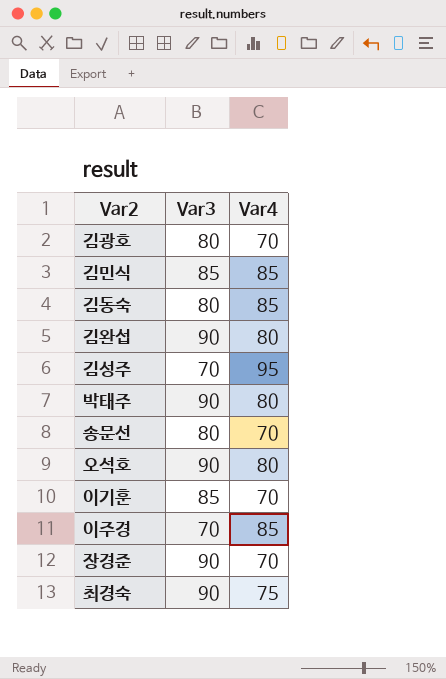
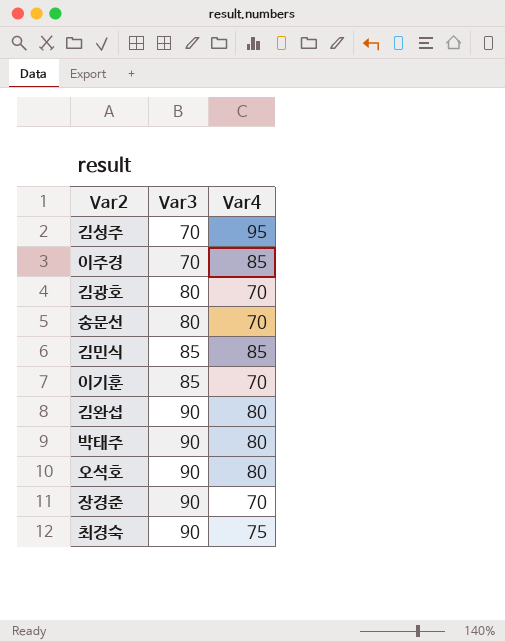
row order: none -> Var3 ascending
row 김동숙: 80 | 85 -> none

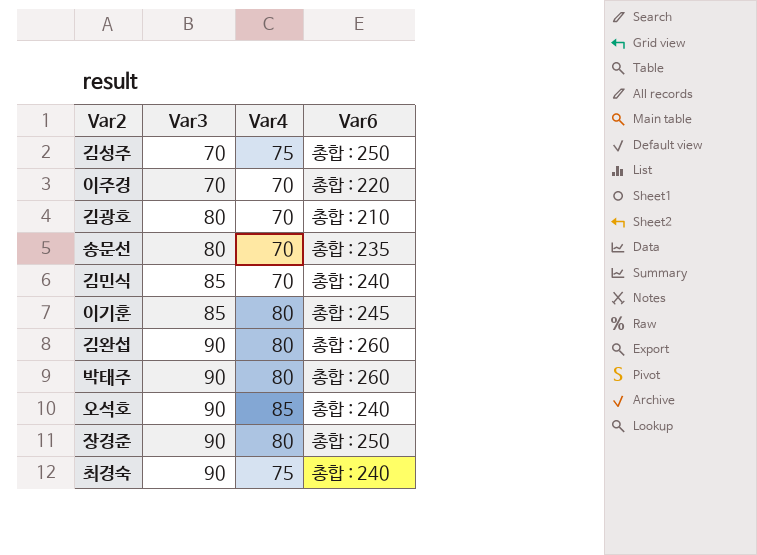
column Var6 | position: none -> 4
김성주 | Var4: 95 -> 75
이주경 | Var4: 85 -> 70
김민식 | Var4: 85 -> 70
이기훈 | Var4: 70 -> 80
오석호 | Var4: 80 -> 85
장경준 | Var4: 70 -> 80

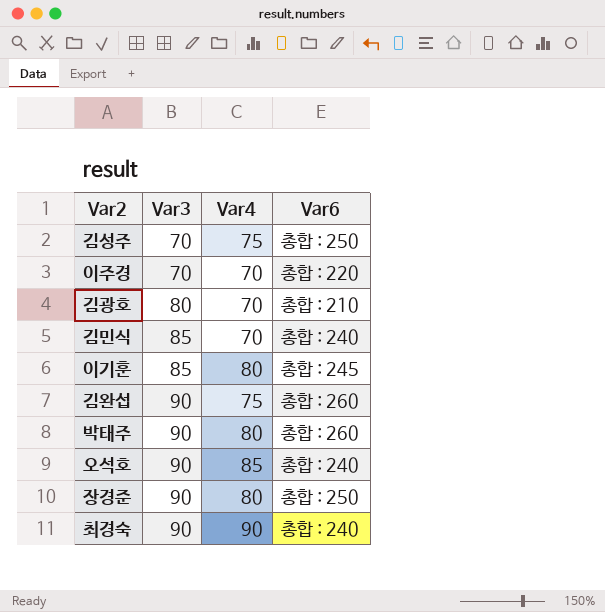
row 송문선: 80 | 70 | 총합 : 235 -> none
김완섭 | Var4: 80 -> 75
최경숙 | Var4: 75 -> 90

